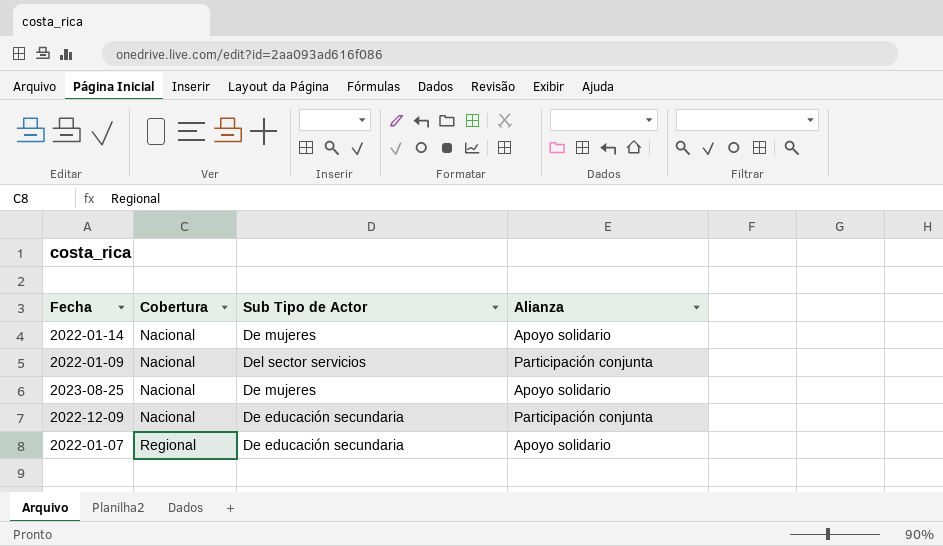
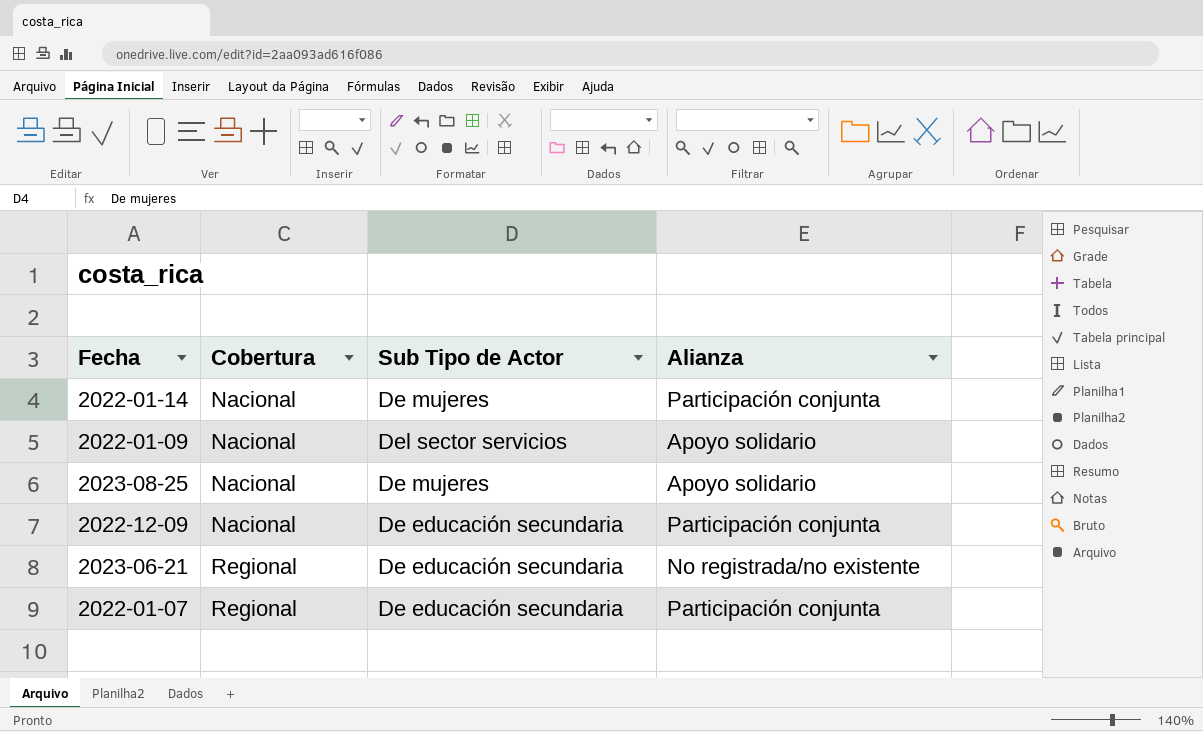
2022-01-14 | Alianza: Apoyo solidario -> Participación conjunta
2022-01-09 | Alianza: Participación conjunta -> Apoyo solidario
row 2023-06-21: none -> Regional | De educación secundaria | No registrada/no existente
2022-01-07 | Alianza: Apoyo solidario -> Participación conjunta

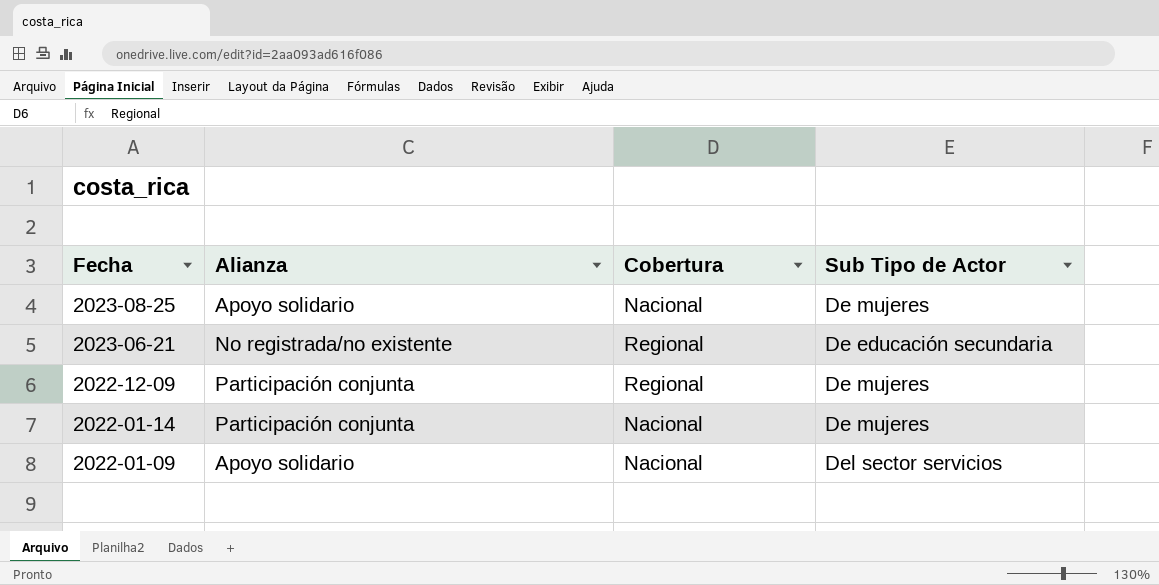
row order: Cobertura ascending -> Fecha descending
column Alianza | position: 4 -> 2
row 2022-01-07: Regional | De educación secundaria | Participación conjunta -> none
2022-12-09 | Cobertura: Nacional -> Regional
2022-12-09 | Sub Tipo de Actor: De educación secundaria -> De mujeres

